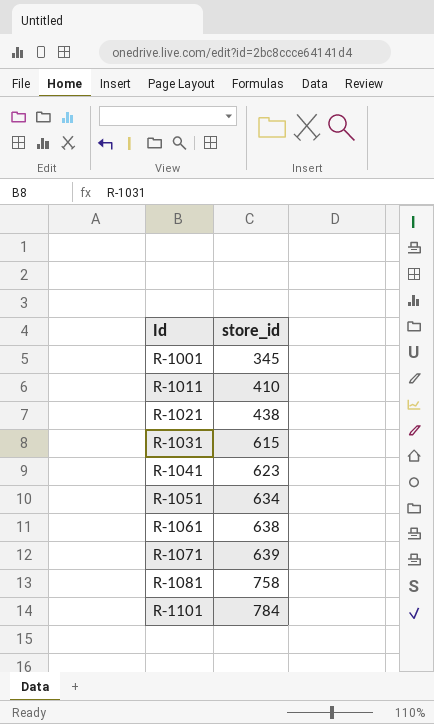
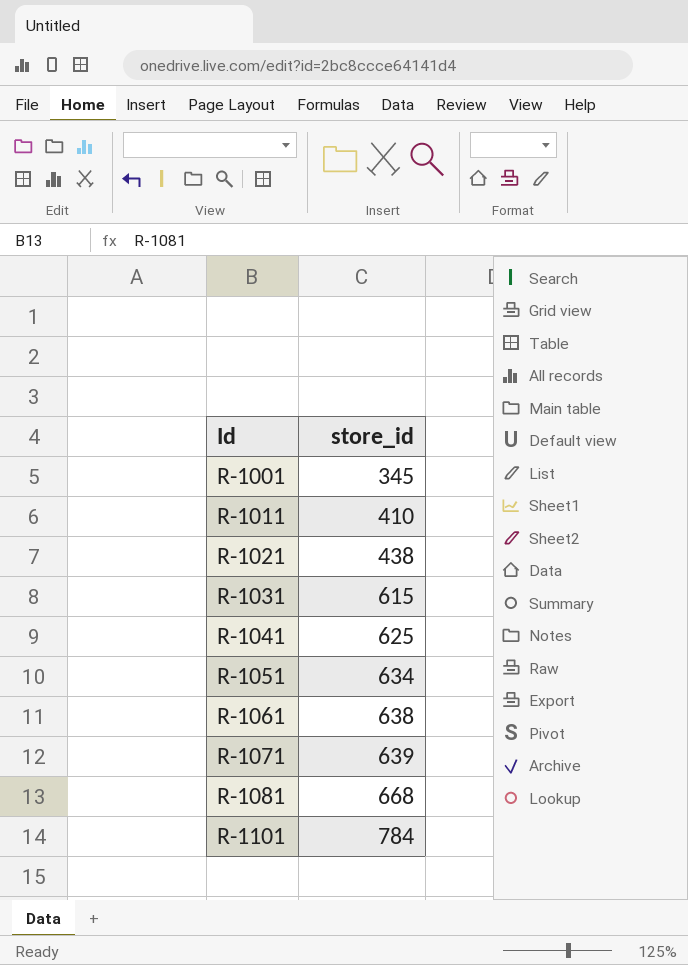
R-1041 | store_id: 623 -> 625
R-1081 | store_id: 758 -> 668

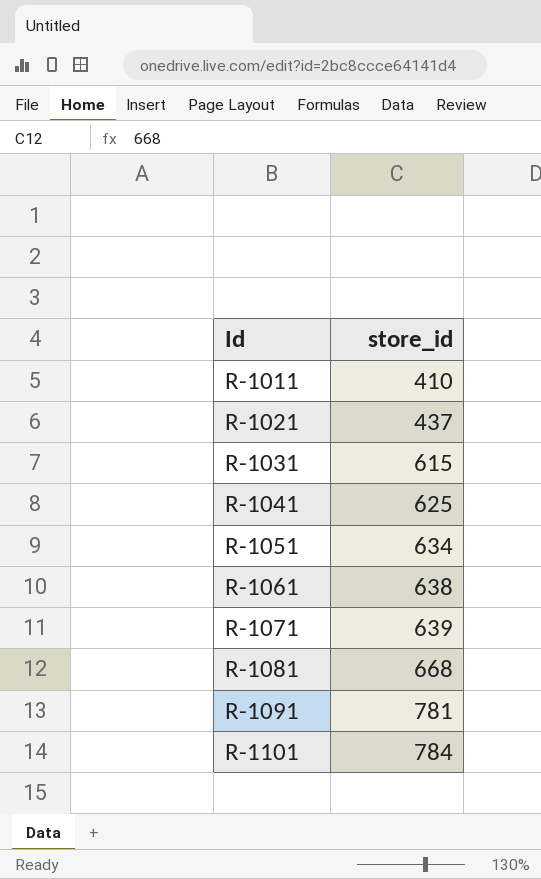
row R-1001: 345 -> none
R-1021 | store_id: 438 -> 437
row R-1091: none -> 781

